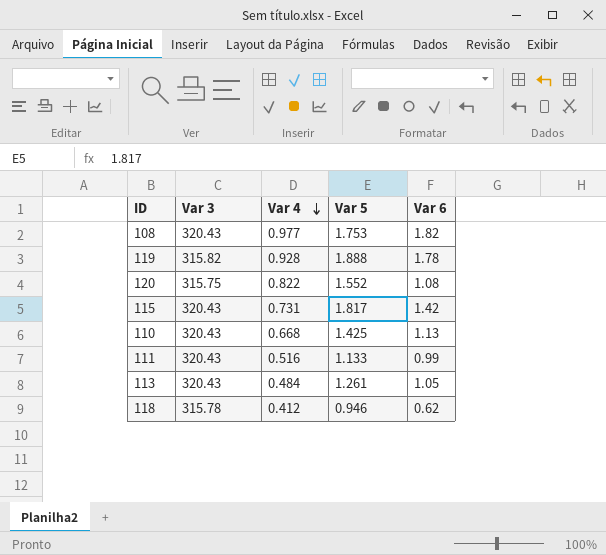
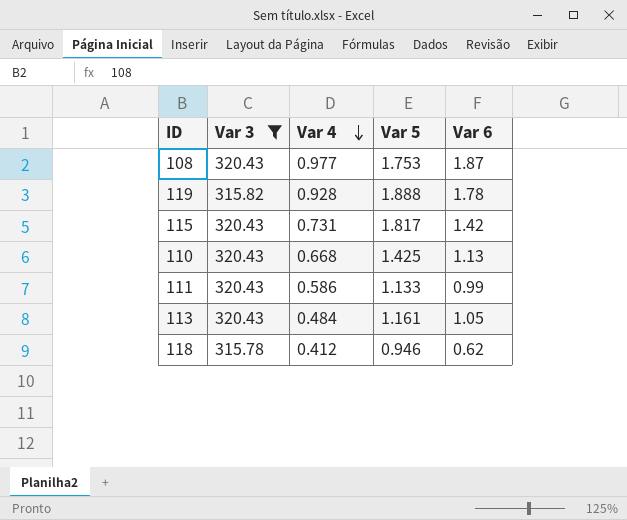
filter: none -> Var 3 != 315.75
108 | Var 6: 1.82 -> 1.87
111 | Var 4: 0.516 -> 0.586
113 | Var 5: 1.261 -> 1.161

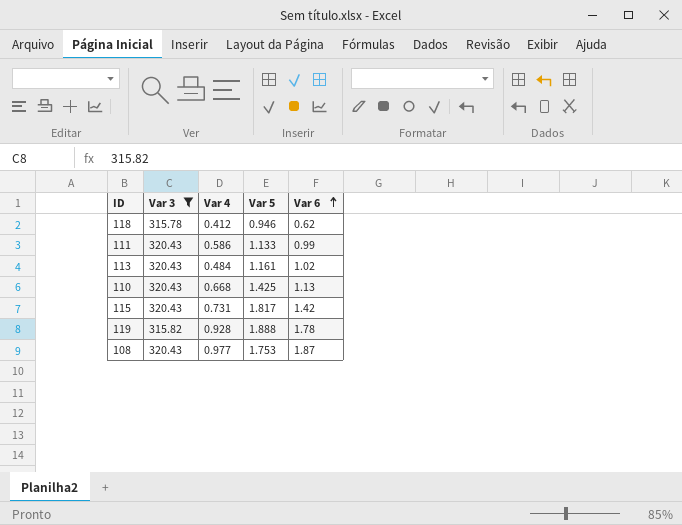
row order: Var 4 descending -> Var 6 ascending
113 | Var 6: 1.05 -> 1.02

